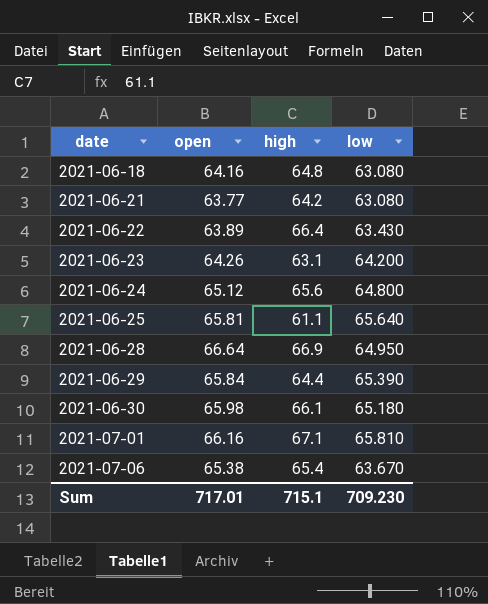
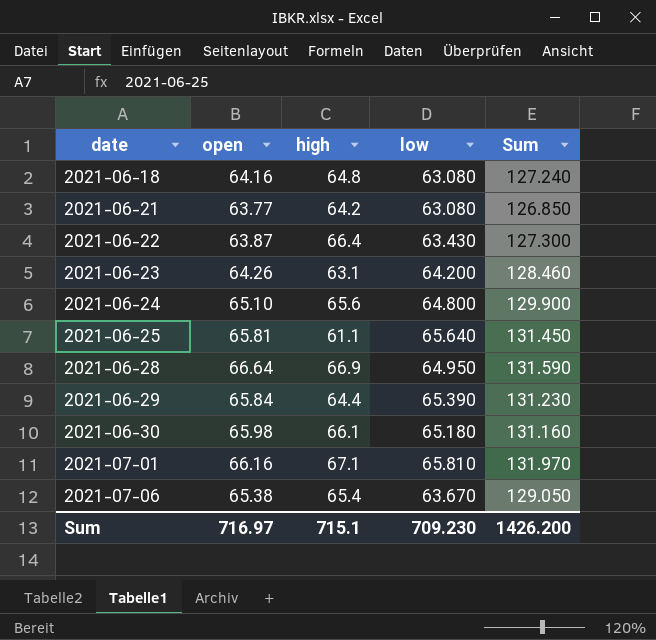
column Sum | formula: none -> [open] + [low]
2021-06-22 | open: 63.89 -> 63.87
2021-06-24 | open: 65.12 -> 65.10
Sum | open: 717.01 -> 716.97

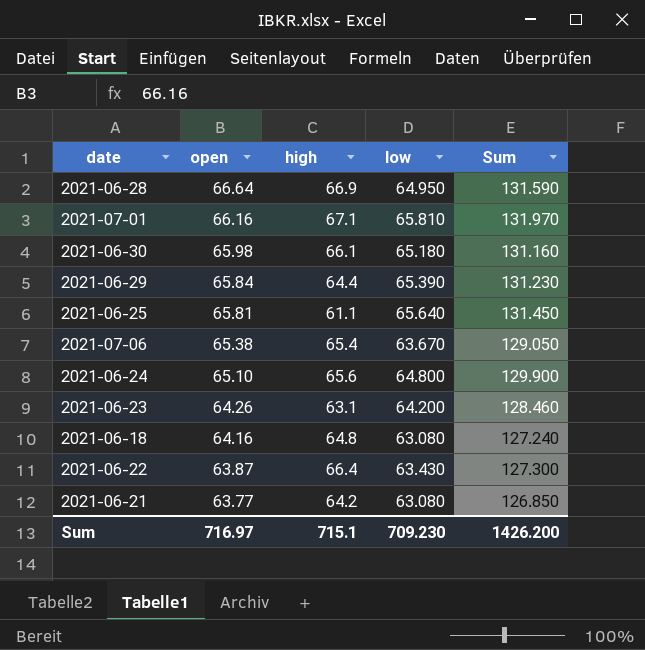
row order: date ascending -> open descending

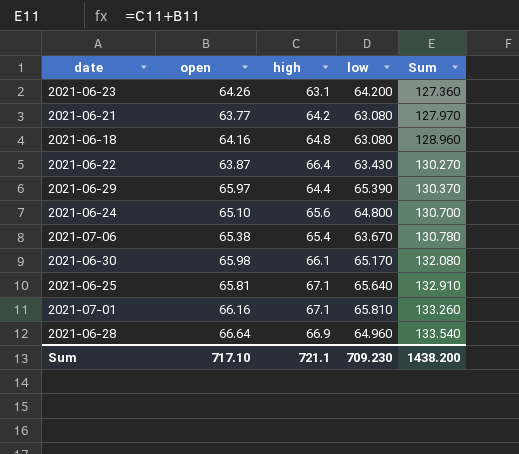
row order: open descending -> Sum ascending
column Sum | formula: [open] + [low] -> [open] + [high]
2021-06-29 | open: 65.84 -> 65.97
2021-06-30 | low: 65.180 -> 65.170
2021-06-25 | high: 61.1 -> 67.1
2021-06-28 | low: 64.950 -> 64.960
Sum | open: 716.97 -> 717.10
Sum | high: 715.1 -> 721.1
Sum | Sum: 1426.200 -> 1438.200

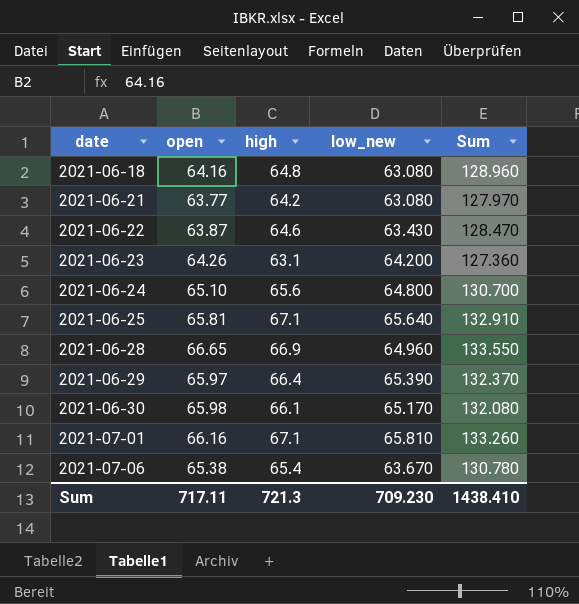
row order: Sum ascending -> date ascending
column name: low -> low_new
2021-06-22 | high: 66.4 -> 64.6
2021-06-22 | Sum: 130.270 -> 128.470
2021-06-28 | open: 66.64 -> 66.65
2021-06-28 | Sum: 133.540 -> 133.550
2021-06-29 | high: 64.4 -> 66.4
2021-06-29 | Sum: 130.370 -> 132.370
Sum | open: 717.10 -> 717.11
Sum | high: 721.1 -> 721.3
Sum | Sum: 1438.200 -> 1438.410

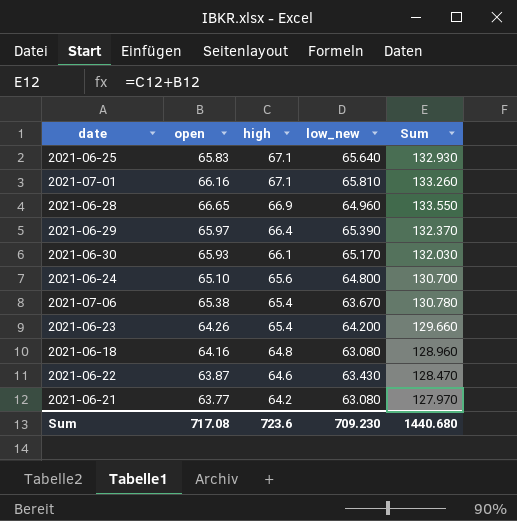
row order: date ascending -> high descending
2021-06-25 | open: 65.81 -> 65.83
2021-06-25 | Sum: 132.910 -> 132.930
2021-06-30 | open: 65.98 -> 65.93
2021-06-30 | Sum: 132.080 -> 132.030
2021-06-23 | high: 63.1 -> 65.4
2021-06-23 | Sum: 127.360 -> 129.660
Sum | open: 717.11 -> 717.08
Sum | high: 721.3 -> 723.6
Sum | Sum: 1438.410 -> 1440.680

